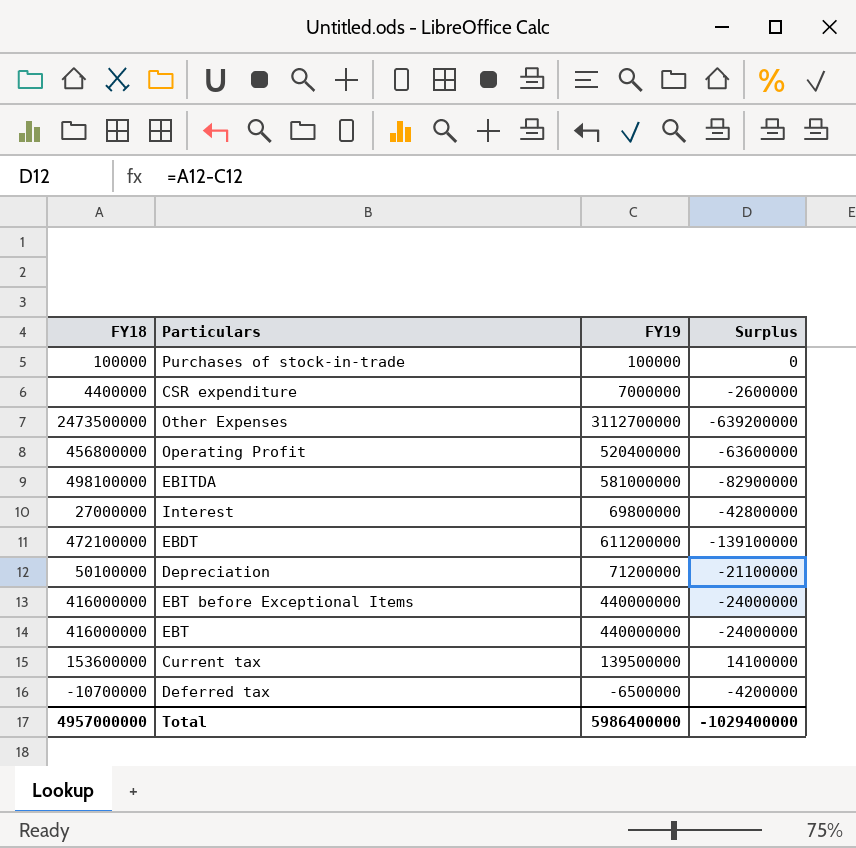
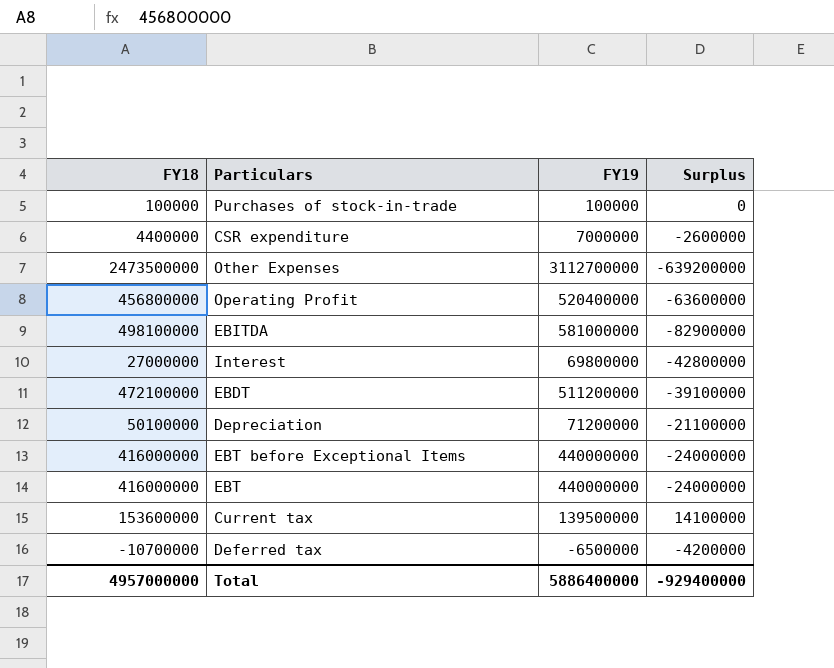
EBDT | FY19: 611200000 -> 511200000
EBDT | Surplus: -139100000 -> -39100000
Total | FY19: 5986400000 -> 5886400000
Total | Surplus: -1029400000 -> -929400000

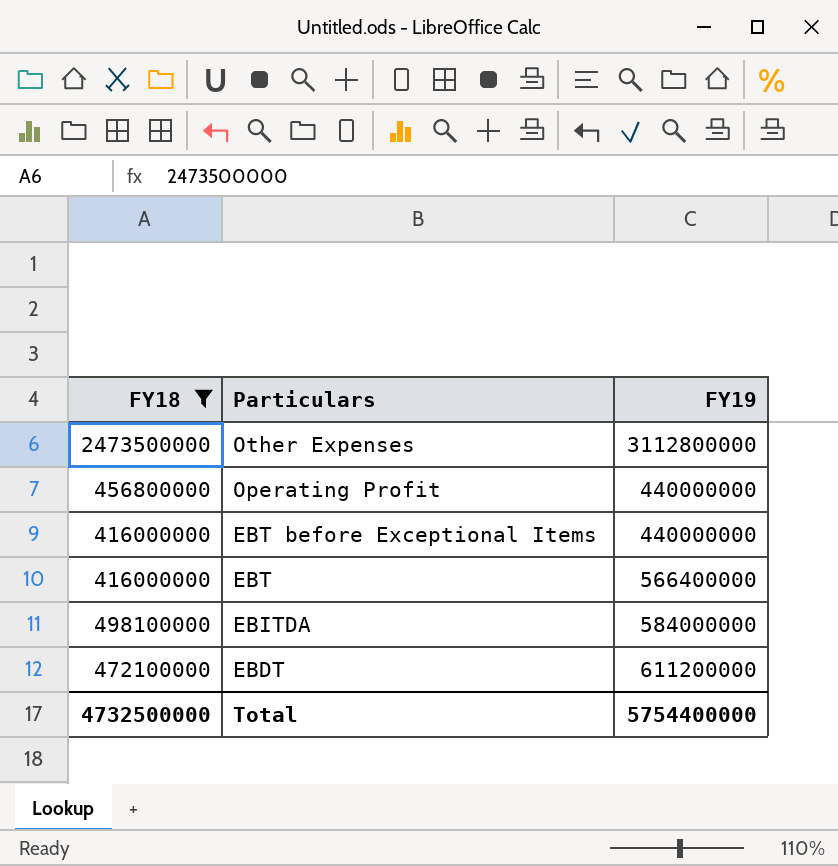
filter: none -> FY18 >= 416000000
row order: none -> Particulars descending
column Surplus | formula: [FY18] - [FY19] -> none
Other Expenses | FY19: 3112700000 -> 3112800000
Operating Profit | FY19: 520400000 -> 440000000
EBT | FY19: 440000000 -> 566400000
EBITDA | FY19: 581000000 -> 584000000
EBDT | FY19: 511200000 -> 611200000
Total | FY18: 4957000000 -> 4732500000
Total | FY19: 5886400000 -> 5754400000

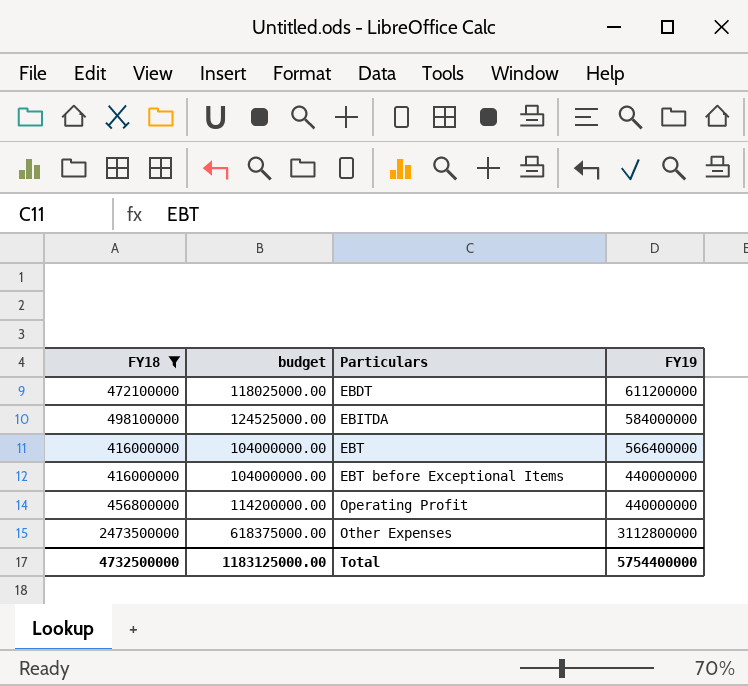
row order: Particulars descending -> Particulars ascending
column budget | formula: none -> [FY18] * 0.25

